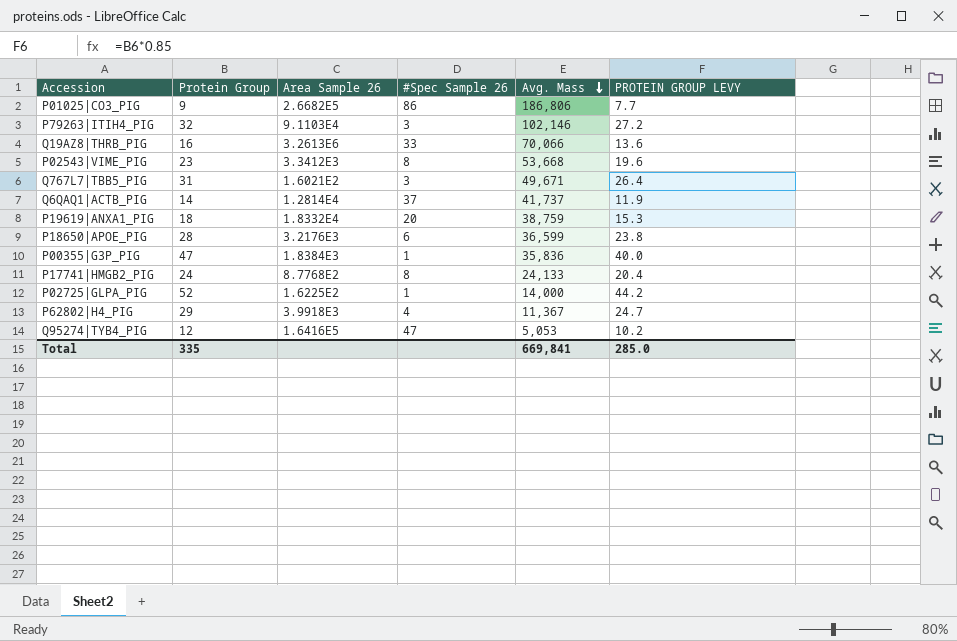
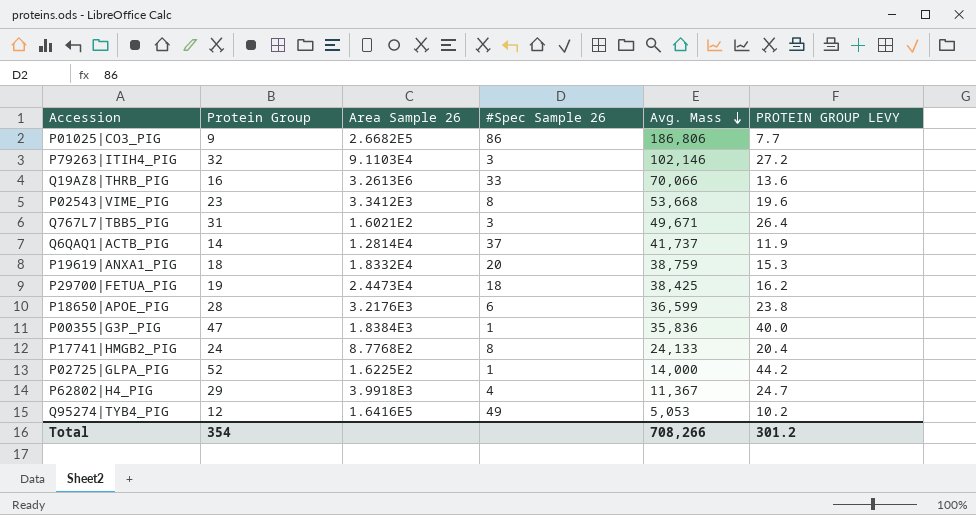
row P29700|FETUA_PIG: none -> 19 | 2.4473E4 | 18 | 38,425 | 16.2
Q95274|TYB4_PIG | #Spec Sample 26: 47 -> 49
Total | Protein Group: 335 -> 354
Total | Avg. Mass: 669,841 -> 708,266
Total | PROTEIN GROUP LEVY: 285.0 -> 301.2

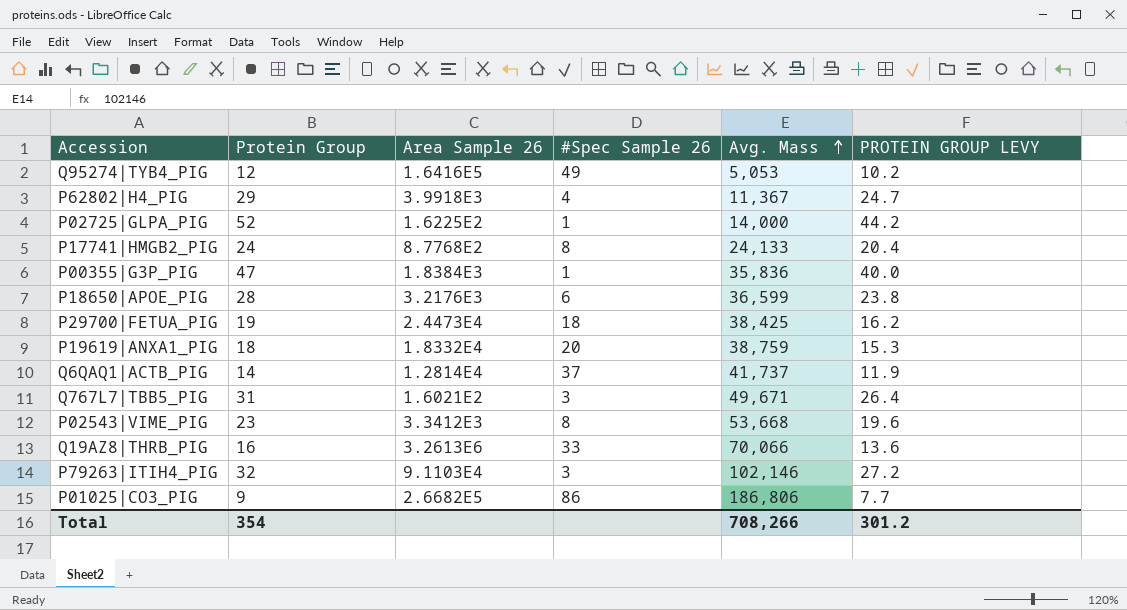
row order: Avg. Mass descending -> Avg. Mass ascending

